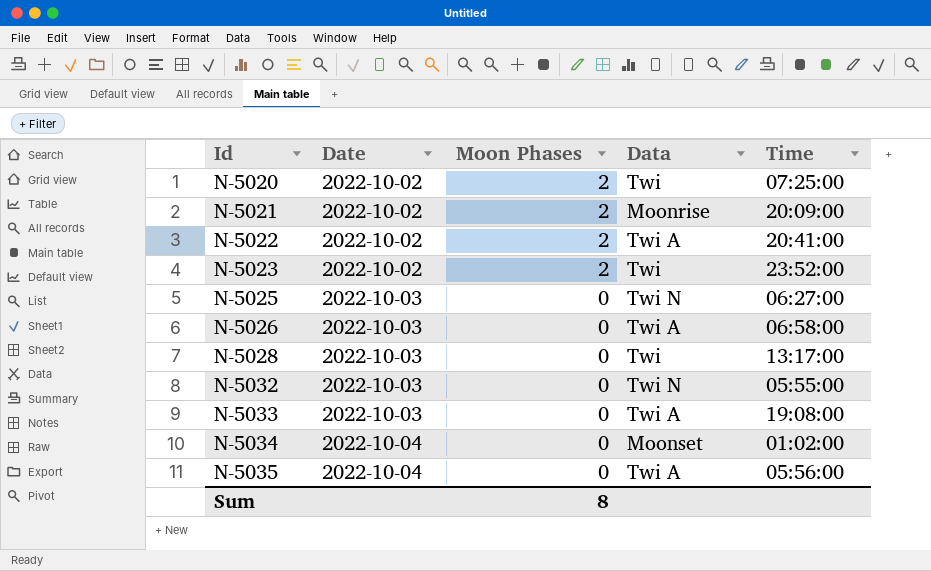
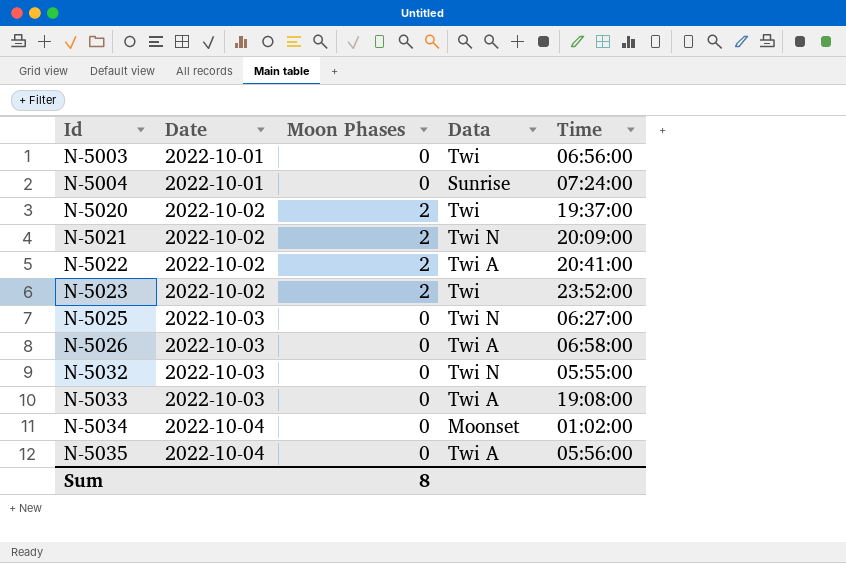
row N-5028: 2022-10-03 | 0 | Twi | 13:17:00 -> none
row N-5003: none -> 2022-10-01 | 0 | Twi | 06:56:00
row N-5004: none -> 2022-10-01 | 0 | Sunrise | 07:24:00
N-5020 | Time: 07:25:00 -> 19:37:00
N-5021 | Data: Moonrise -> Twi N

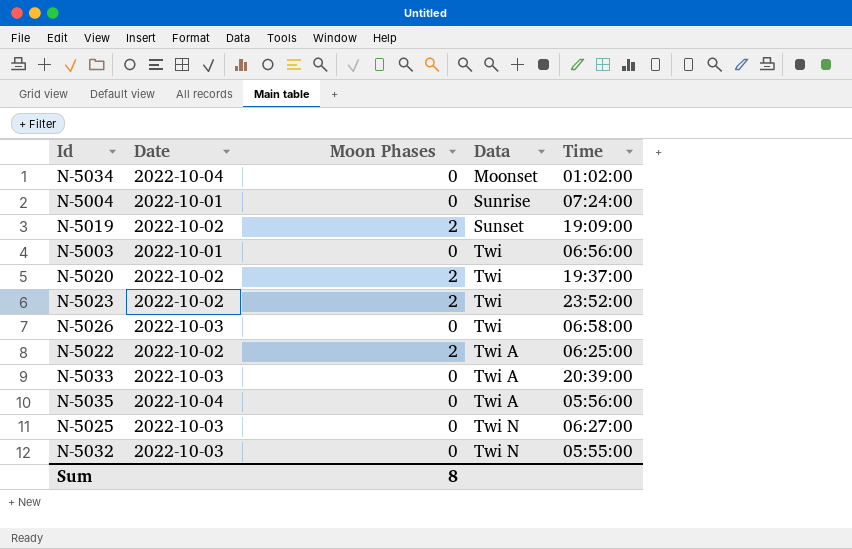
row order: Id ascending -> Data ascending
row N-5021: 2022-10-02 | 2 | Twi N | 20:09:00 -> none
row N-5019: none -> 2022-10-02 | 2 | Sunset | 19:09:00
N-5026 | Data: Twi A -> Twi
N-5022 | Time: 20:41:00 -> 06:25:00
N-5033 | Time: 19:08:00 -> 20:39:00

